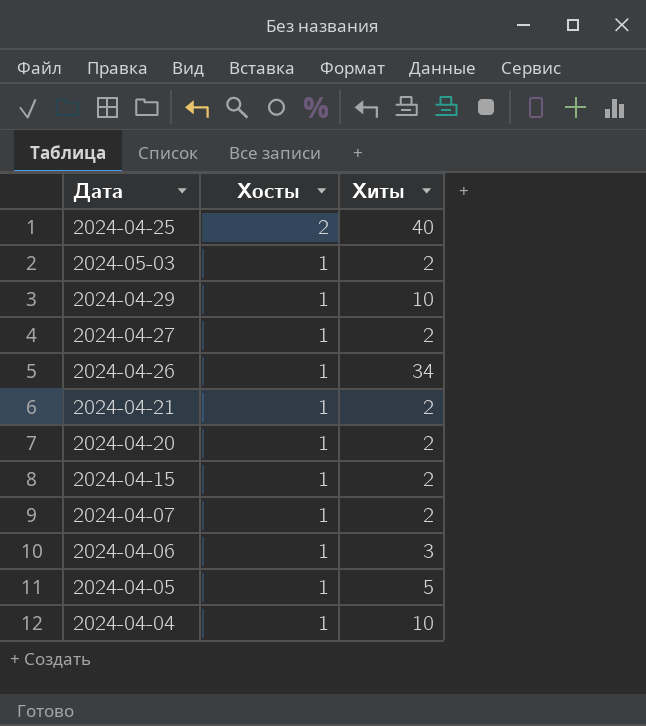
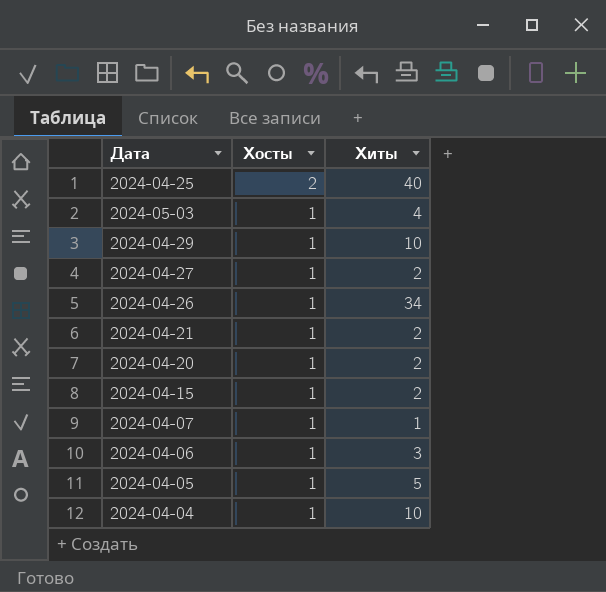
2024-05-03 | Хиты: 2 -> 4
2024-04-07 | Хиты: 2 -> 1

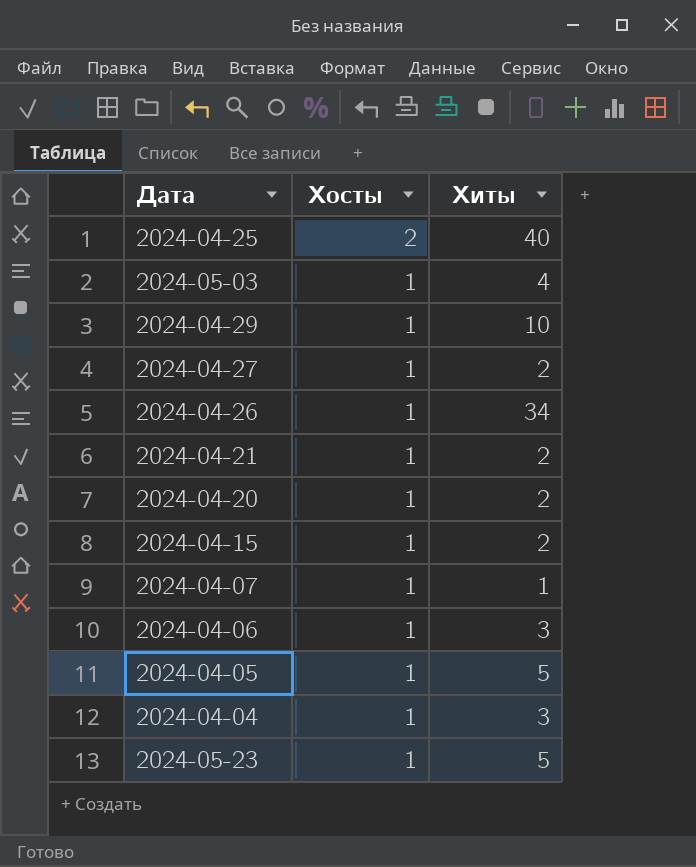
2024-04-04 | Хиты: 10 -> 3
row 2024-05-23: none -> 1 | 5

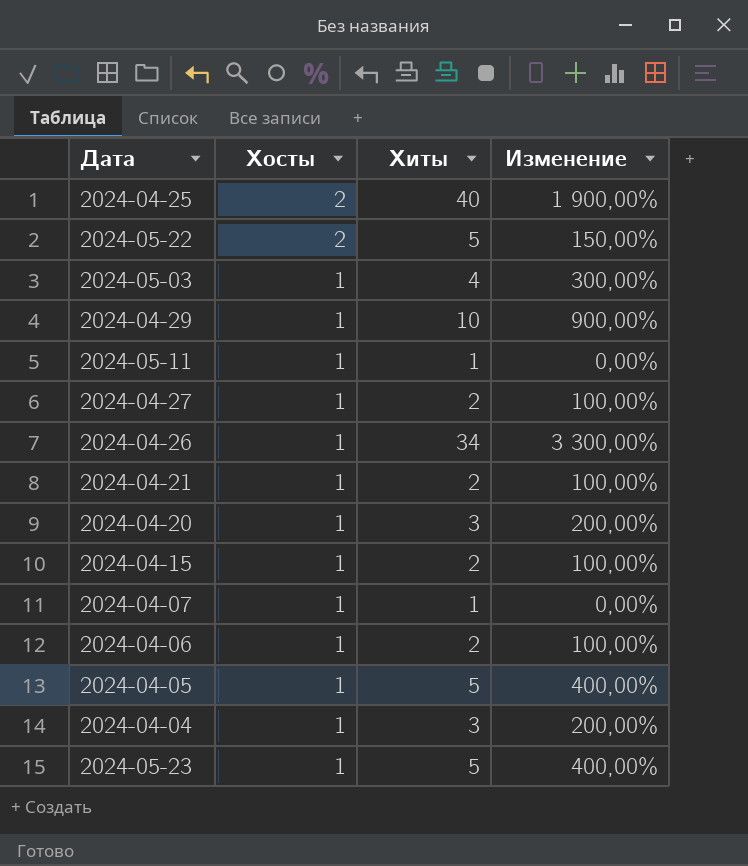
column Изменение | formula: none -> ([Хиты] - [Хосты]) / [Хосты]
row 2024-05-22: none -> 2 | 5 | 150,00%
row 2024-05-11: none -> 1 | 1 | 0,00%
2024-04-20 | Хиты: 2 -> 3
2024-04-06 | Хиты: 3 -> 2

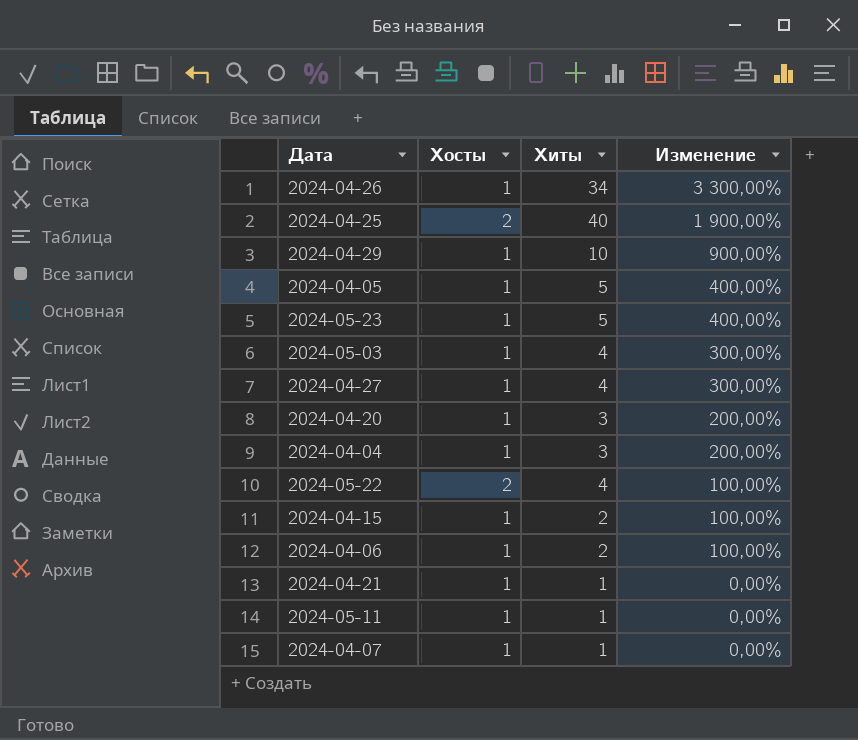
row order: Хосты descending -> Изменение descending
2024-04-27 | Хиты: 2 -> 4
2024-04-27 | Изменение: 100,00% -> 300,00%
2024-05-22 | Хиты: 5 -> 4
2024-05-22 | Изменение: 150,00% -> 100,00%
2024-04-21 | Хиты: 2 -> 1
2024-04-21 | Изменение: 100,00% -> 0,00%

